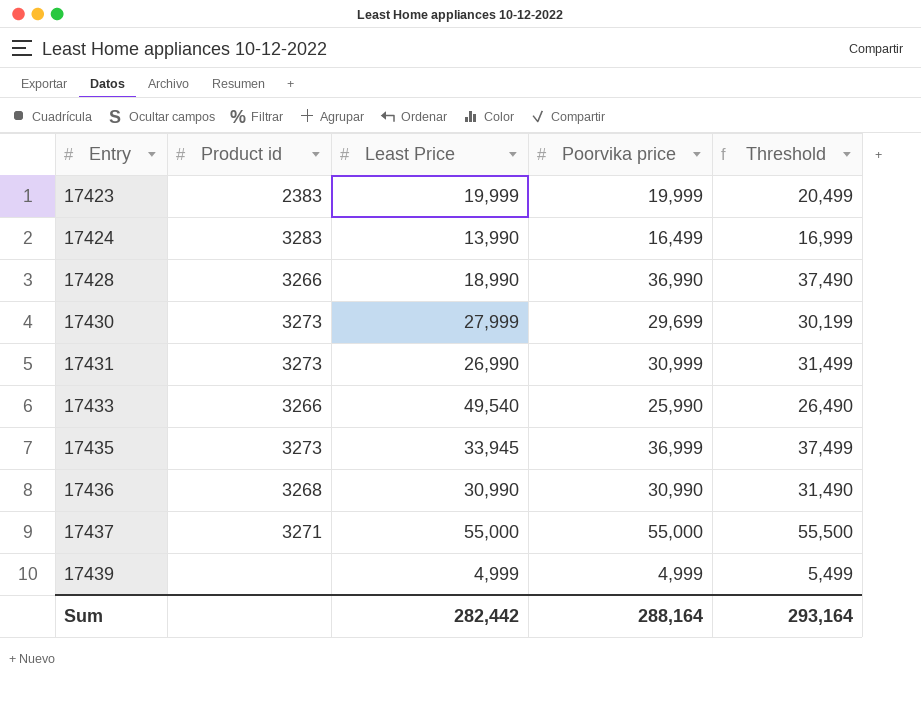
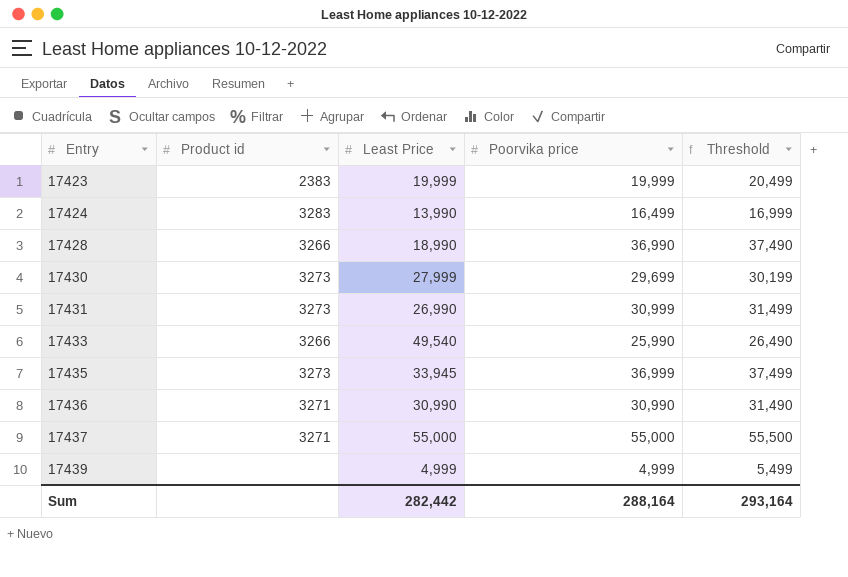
17436 | Product id: 3268 -> 3271

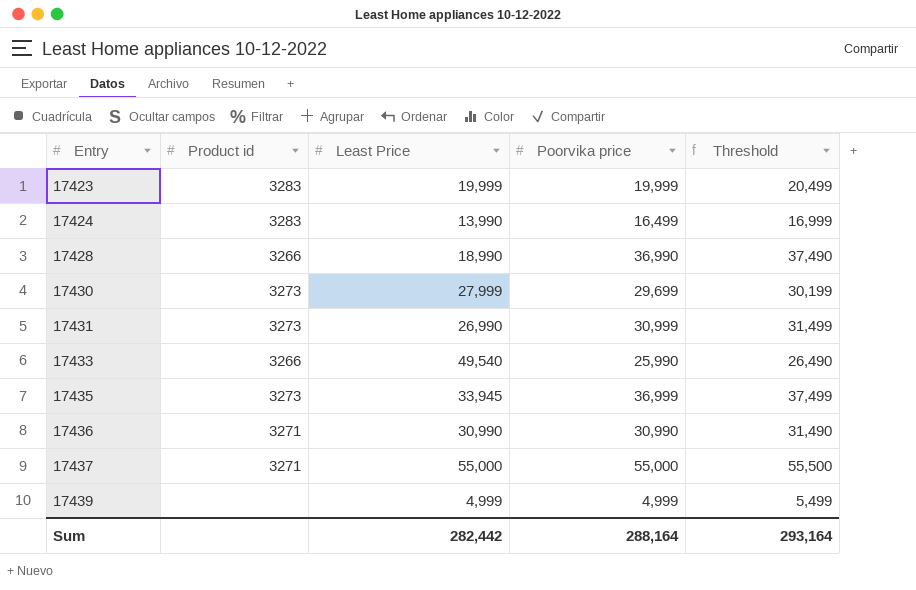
17423 | Product id: 2383 -> 3283

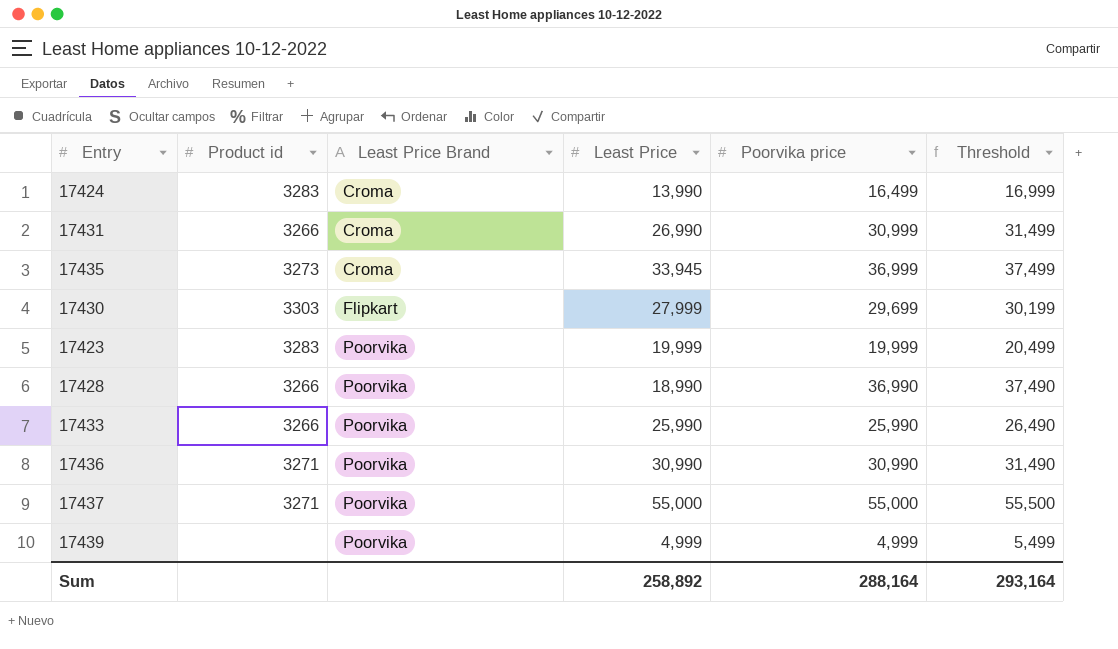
row order: Entry ascending -> Least Price Brand ascending
column Least Price Brand | position: none -> 3
17431 | Product id: 3273 -> 3266
17430 | Product id: 3273 -> 3303
17433 | Least Price: 49,540 -> 25,990
Sum | Least Price: 282,442 -> 258,892

